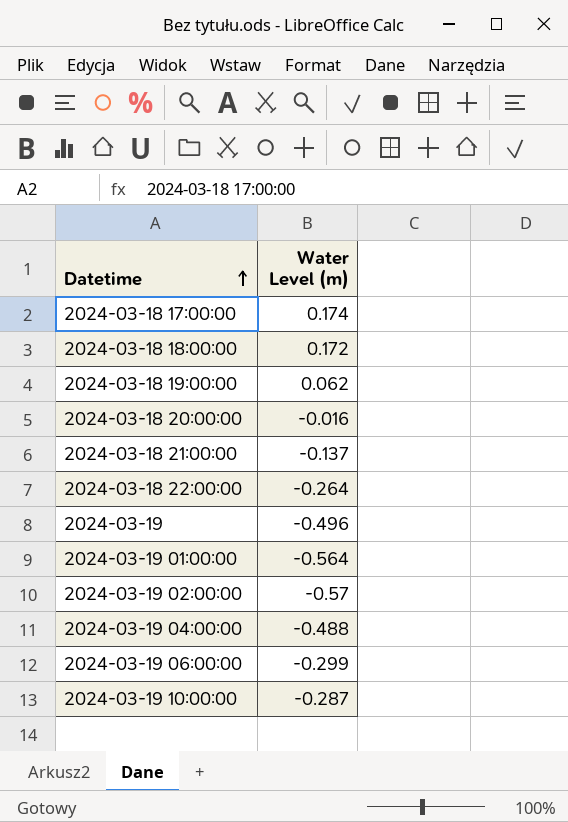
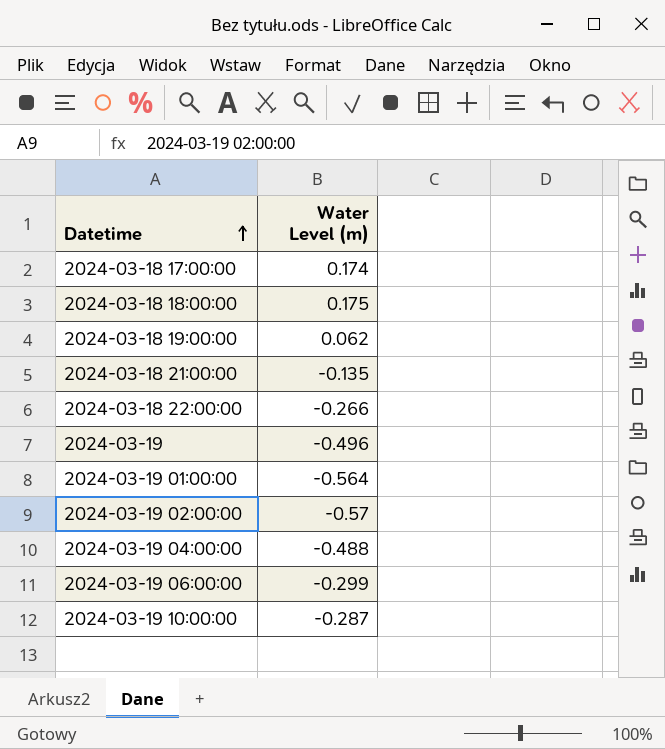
row 2024-03-18 20:00:00: -0.016 -> none
2024-03-18 18:00:00 | Water Level (m): 0.172 -> 0.175
2024-03-18 21:00:00 | Water Level (m): -0.137 -> -0.135
2024-03-18 22:00:00 | Water Level (m): -0.264 -> -0.266

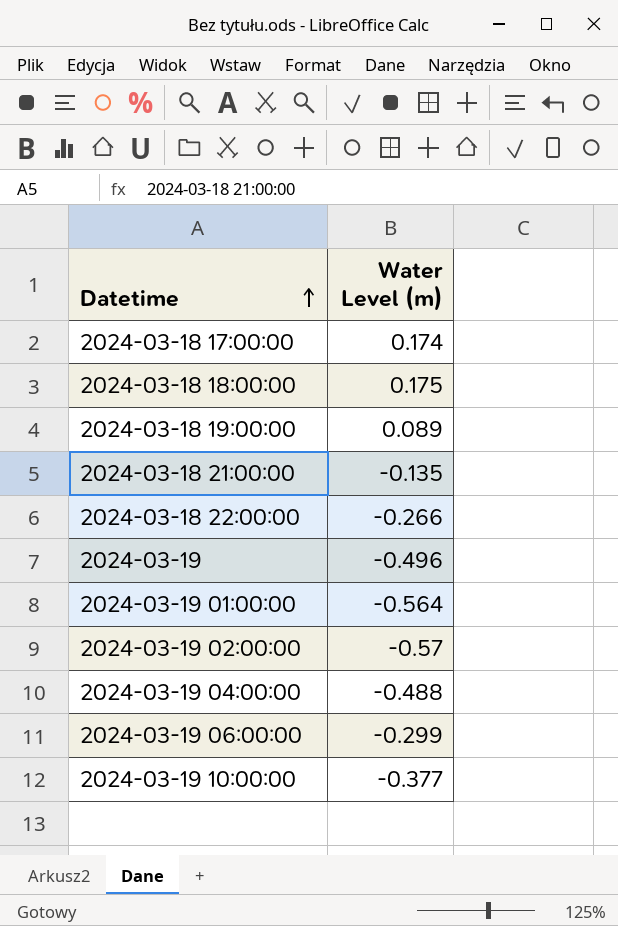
2024-03-18 19:00:00 | Water Level (m): 0.062 -> 0.089
2024-03-19 10:00:00 | Water Level (m): -0.287 -> -0.377

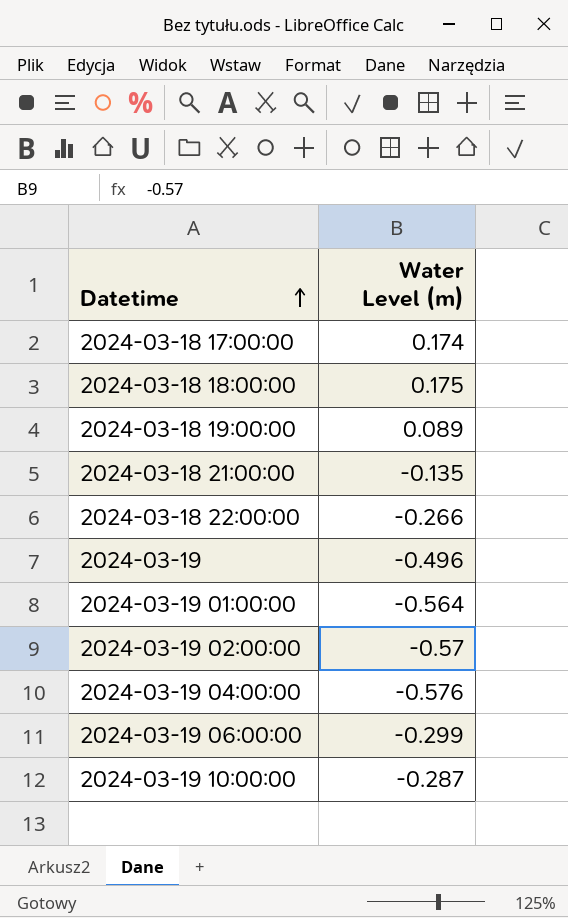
2024-03-19 04:00:00 | Water Level (m): -0.488 -> -0.576
2024-03-19 10:00:00 | Water Level (m): -0.377 -> -0.287

